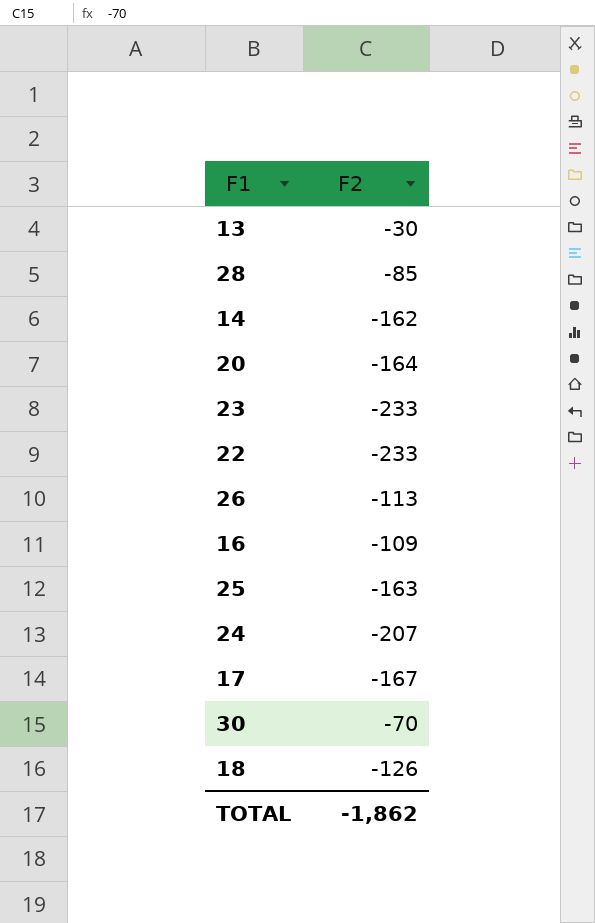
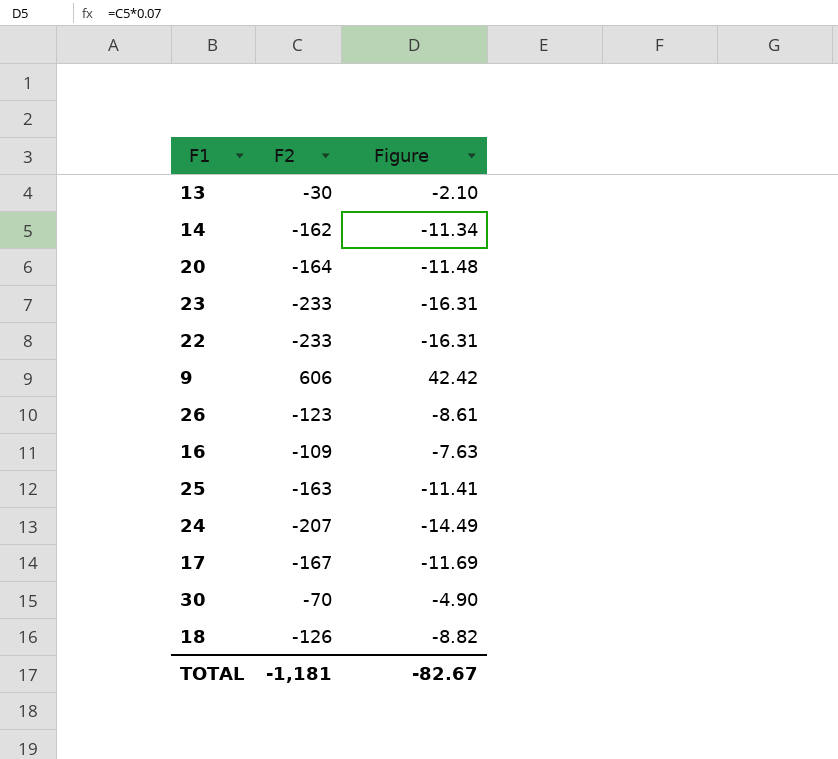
column Figure | formula: none -> [F2] * 0.07
row 28: -85 -> none
row 9: none -> 606 | 42.42
26 | F2: -113 -> -123
TOTAL | F2: -1,862 -> -1,181

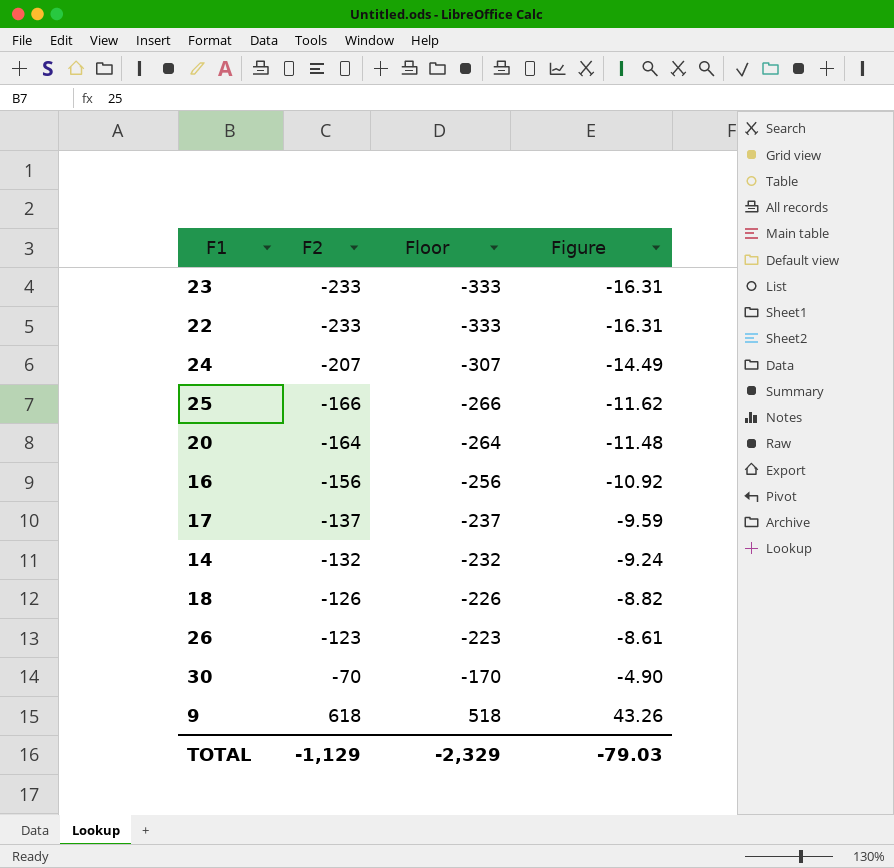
row order: none -> F2 ascending
column Floor | formula: none -> [F2] - 100
row 13: -30 | -2.10 -> none
25 | F2: -163 -> -166
25 | Figure: -11.41 -> -11.62
16 | F2: -109 -> -156
16 | Figure: -7.63 -> -10.92
17 | F2: -167 -> -137
17 | Figure: -11.69 -> -9.59
14 | F2: -162 -> -132
14 | Figure: -11.34 -> -9.24
9 | F2: 606 -> 618
9 | Figure: 42.42 -> 43.26
TOTAL | F2: -1,181 -> -1,129
TOTAL | Figure: -82.67 -> -79.03

